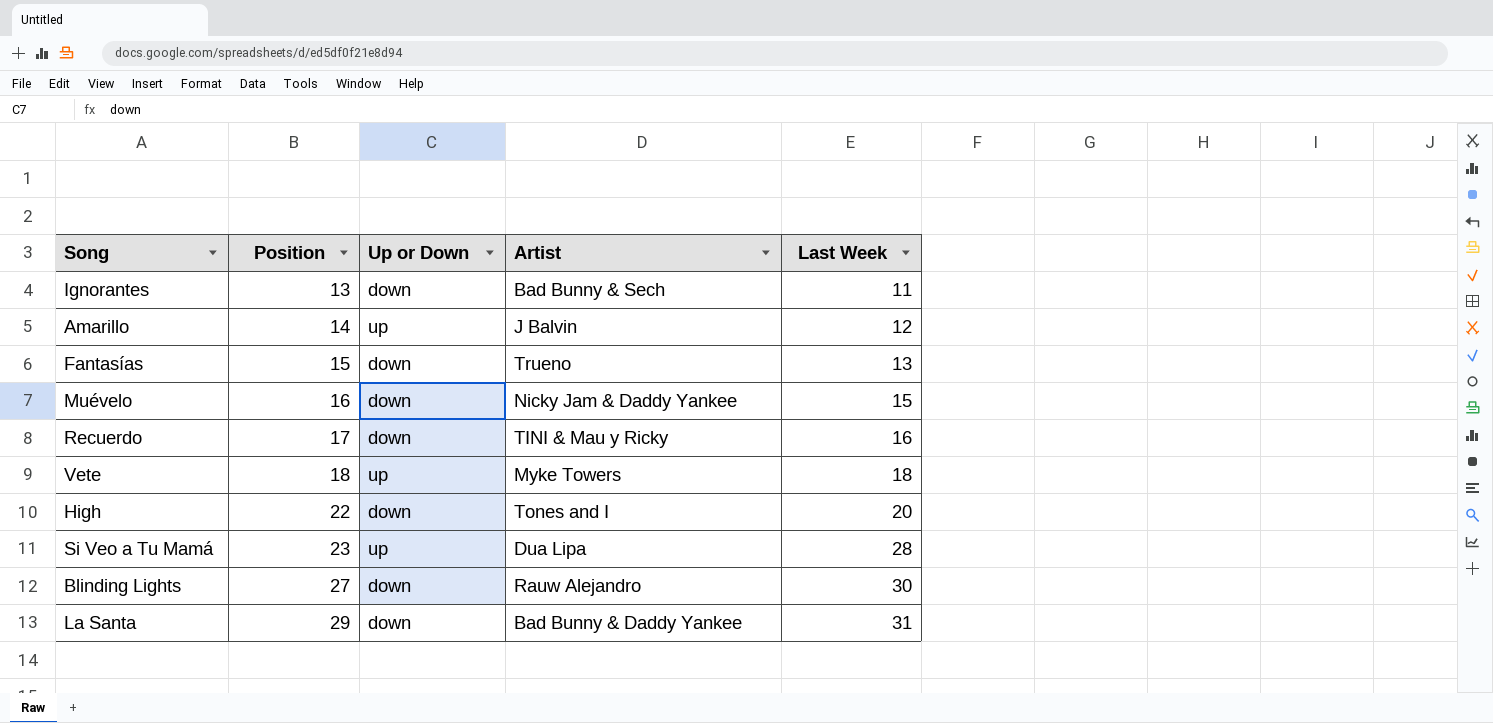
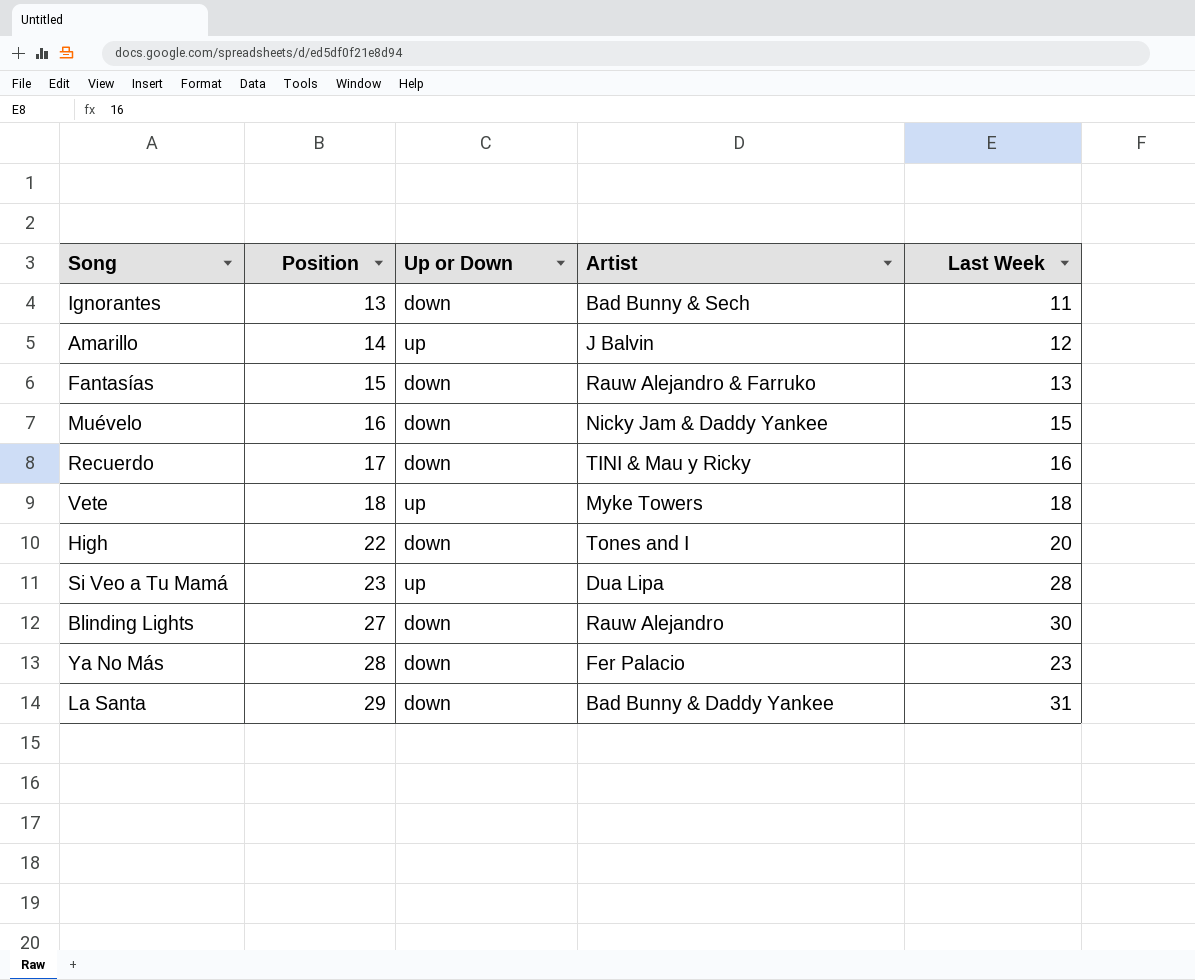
Fantasías | Artist: Trueno -> Rauw Alejandro & Farruko
row Ya No Más: none -> 28 | down | Fer Palacio | 23

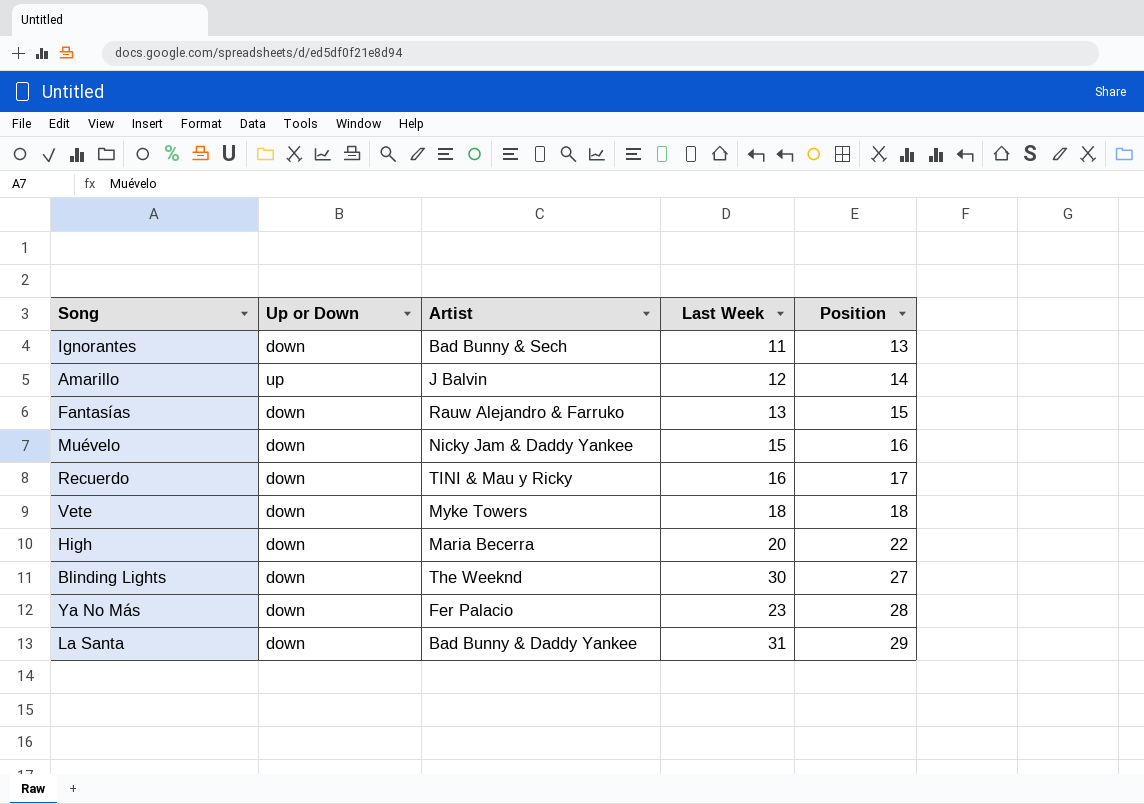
column Position | position: 2 -> 5
row Si Veo a Tu Mamá: 23 | up | Dua Lipa | 28 -> none
Vete | Up or Down: up -> down
High | Artist: Tones and I -> Maria Becerra
Blinding Lights | Artist: Rauw Alejandro -> The Weeknd

